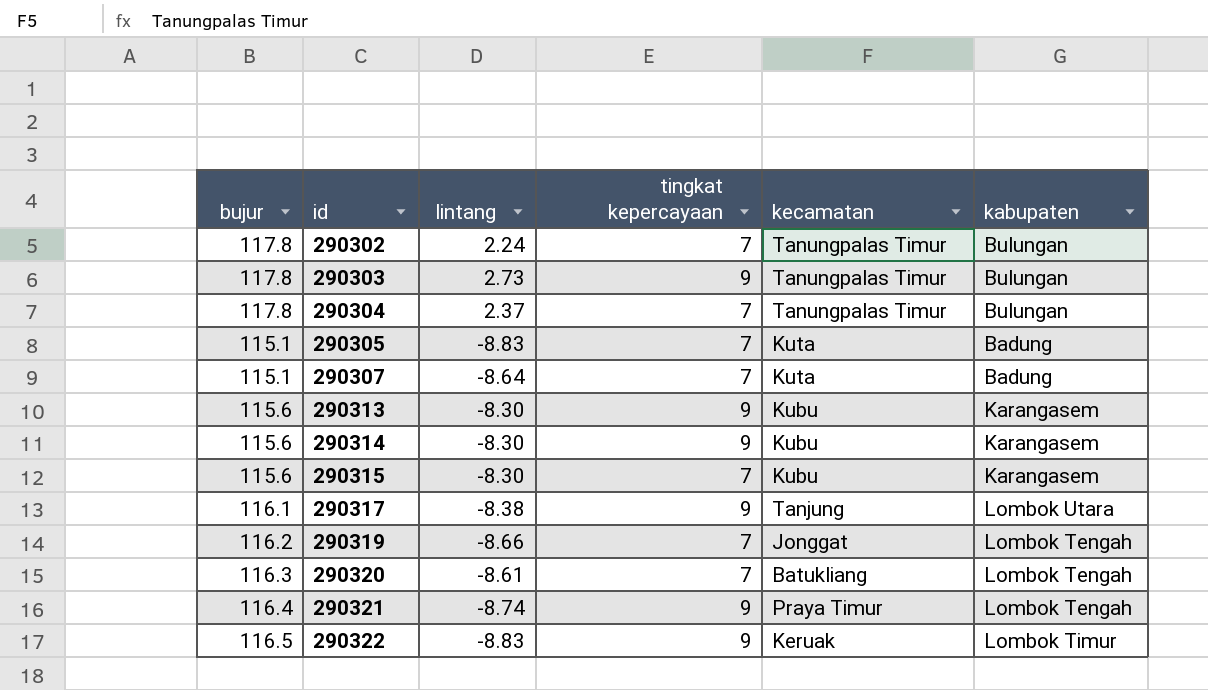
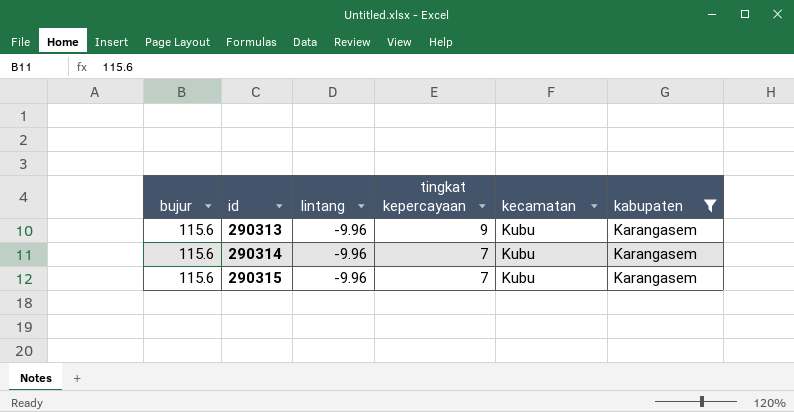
filter: none -> kabupaten = Karangasem
290313 | lintang: -8.30 -> -9.96
290314 | lintang: -8.30 -> -9.96
290314 | tingkat kepercayaan: 9 -> 7
290315 | lintang: -8.30 -> -9.96

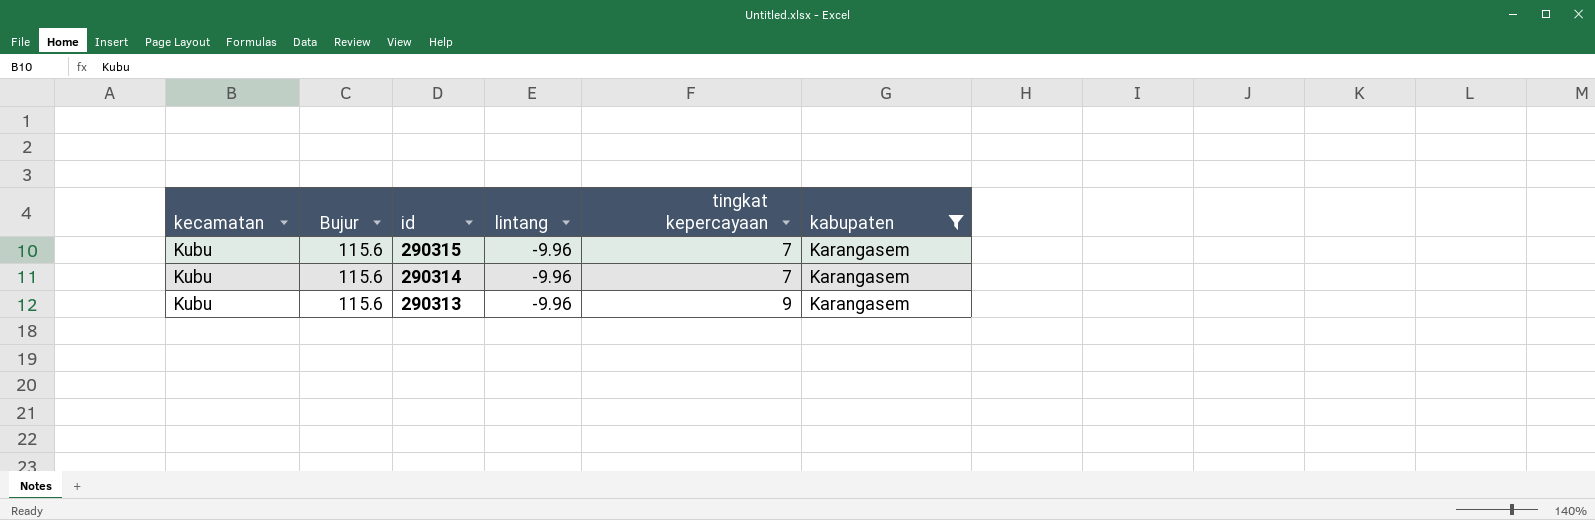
row order: id ascending -> id descending
column kecamatan | position: 5 -> 1
column name: bujur -> Bujur

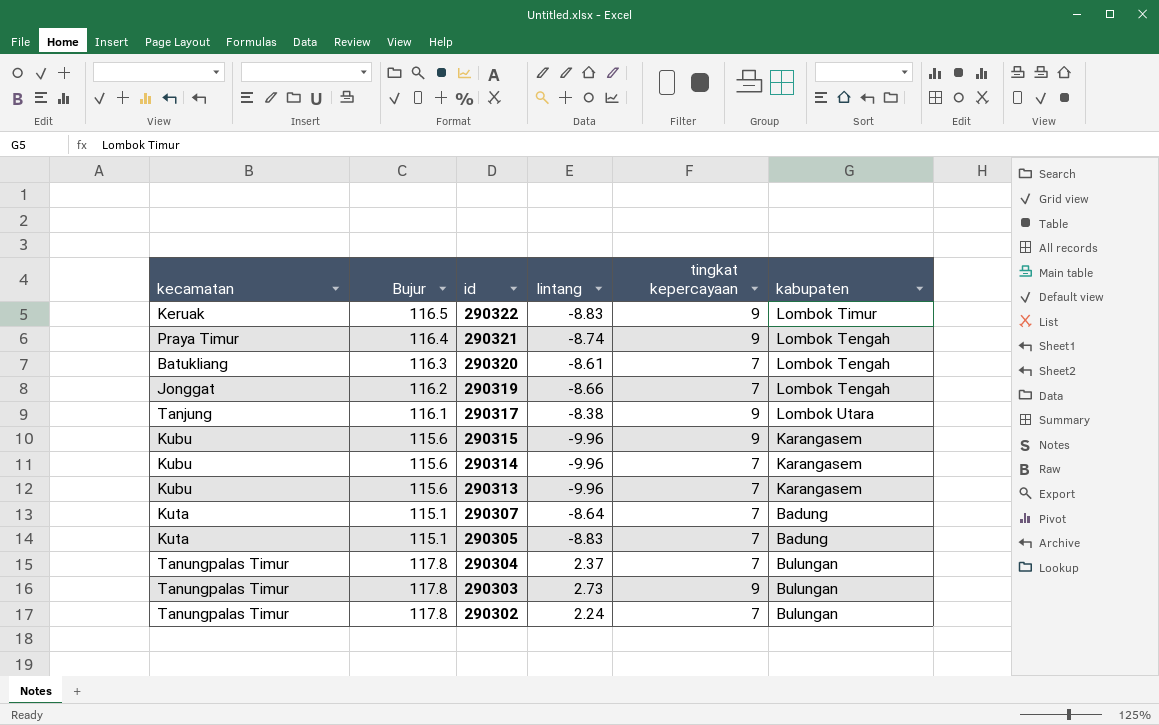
filter: kabupaten = Karangasem -> none
290315 | tingkat kepercayaan: 7 -> 9
290313 | tingkat kepercayaan: 9 -> 7

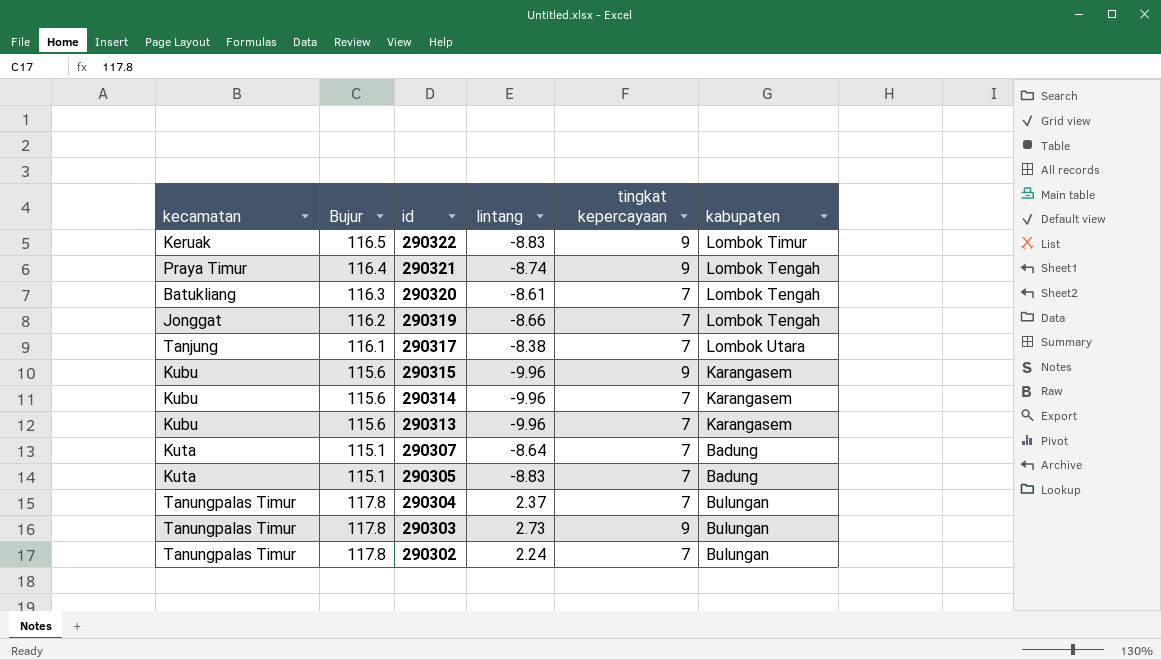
290317 | tingkat kepercayaan: 9 -> 7

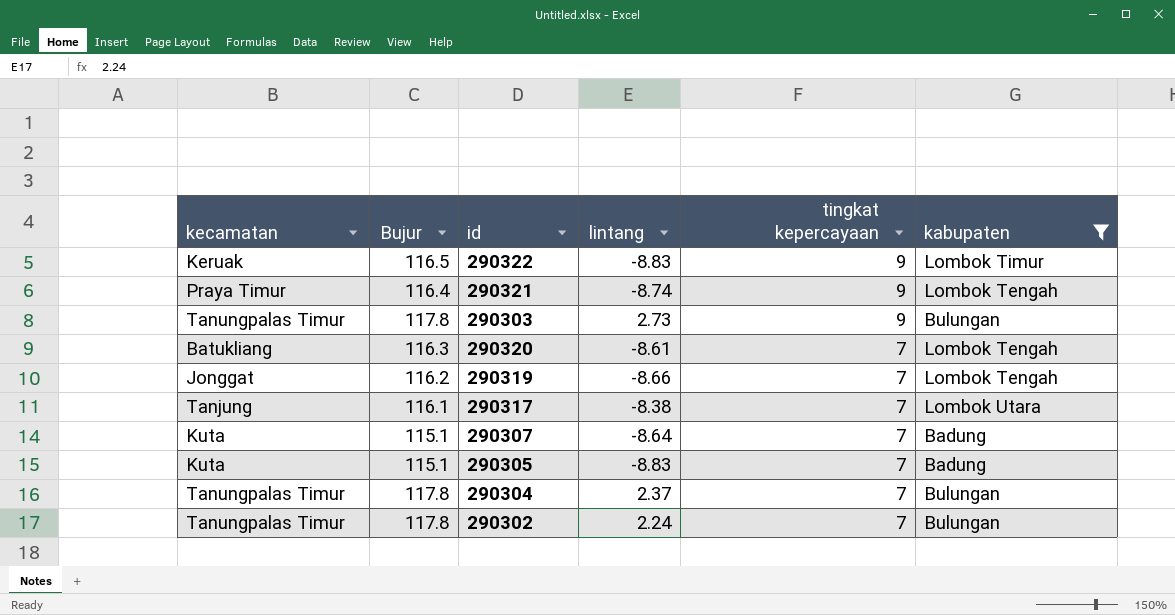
filter: none -> kabupaten != Karangasem
row order: id descending -> tingkat kepercayaan descending

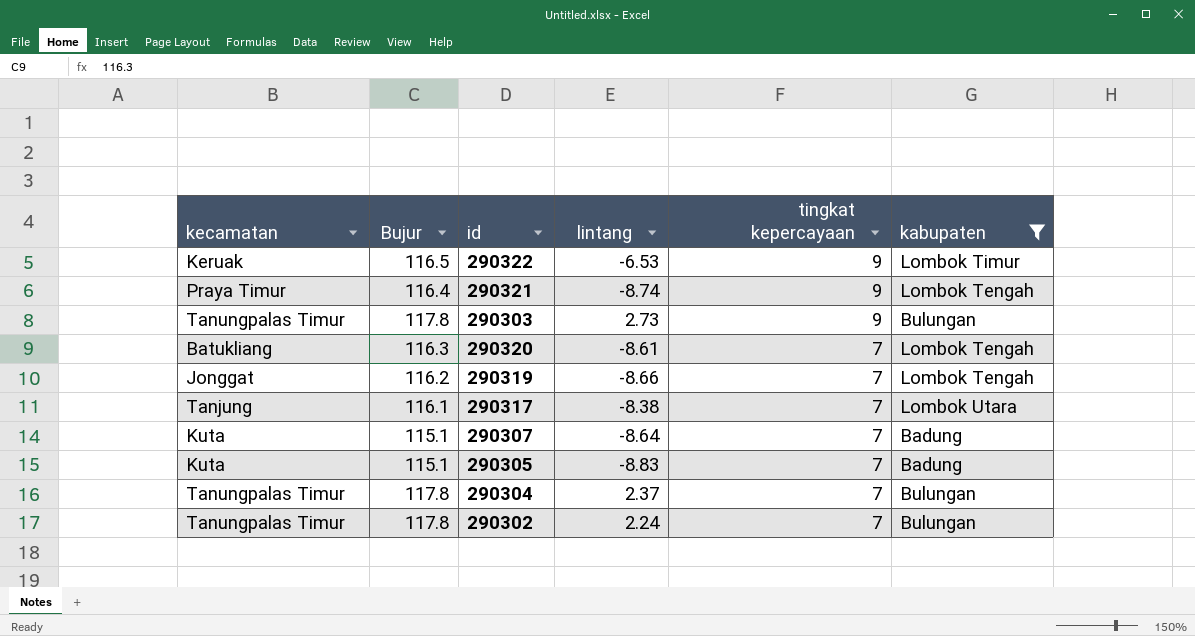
290322 | lintang: -8.83 -> -6.53

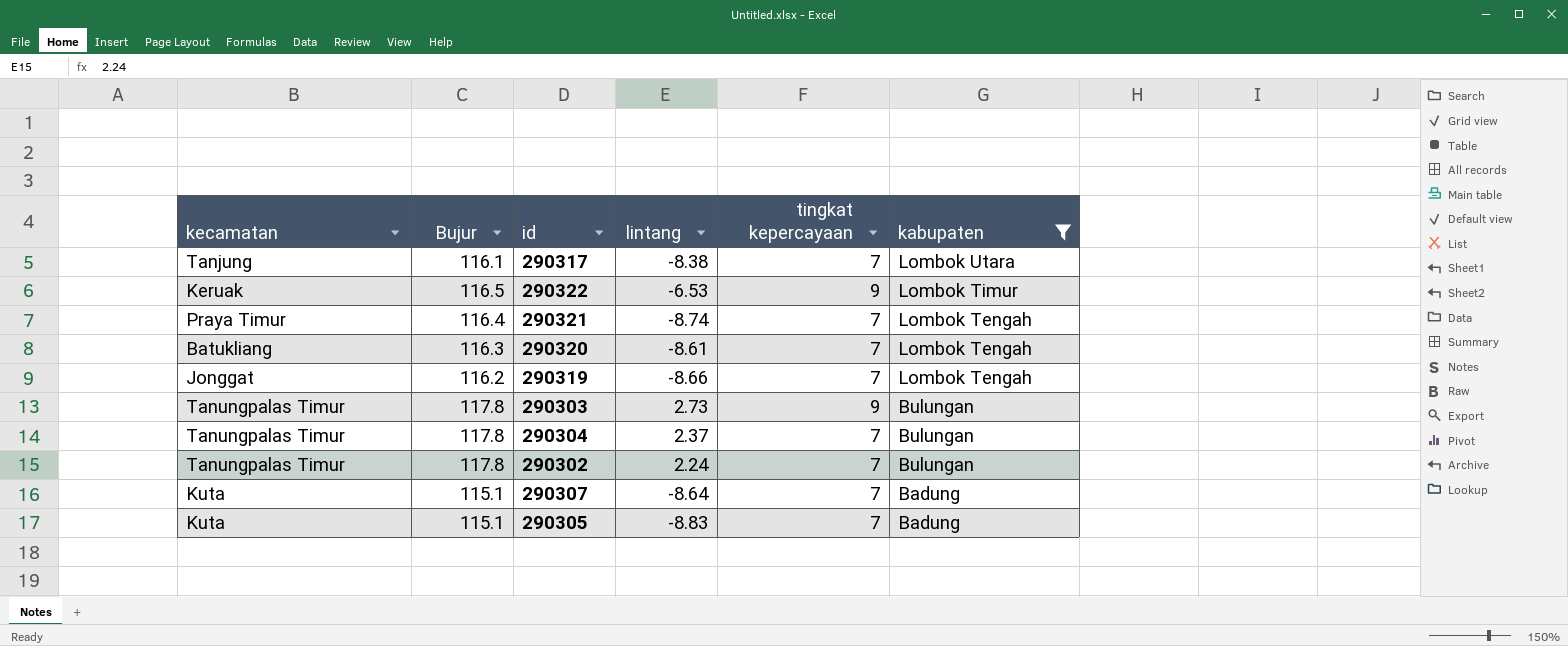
row order: tingkat kepercayaan descending -> kabupaten descending
290321 | tingkat kepercayaan: 9 -> 7

